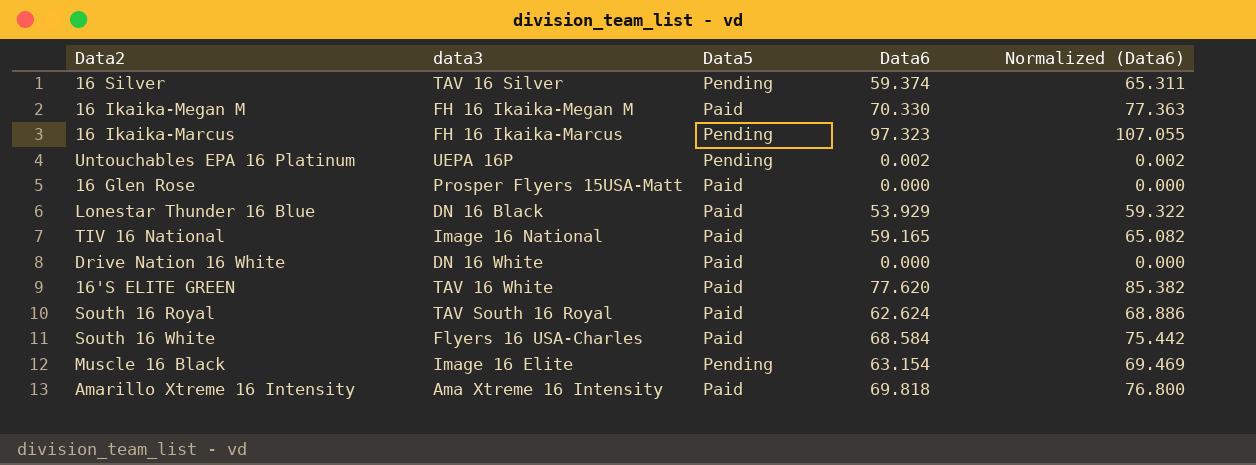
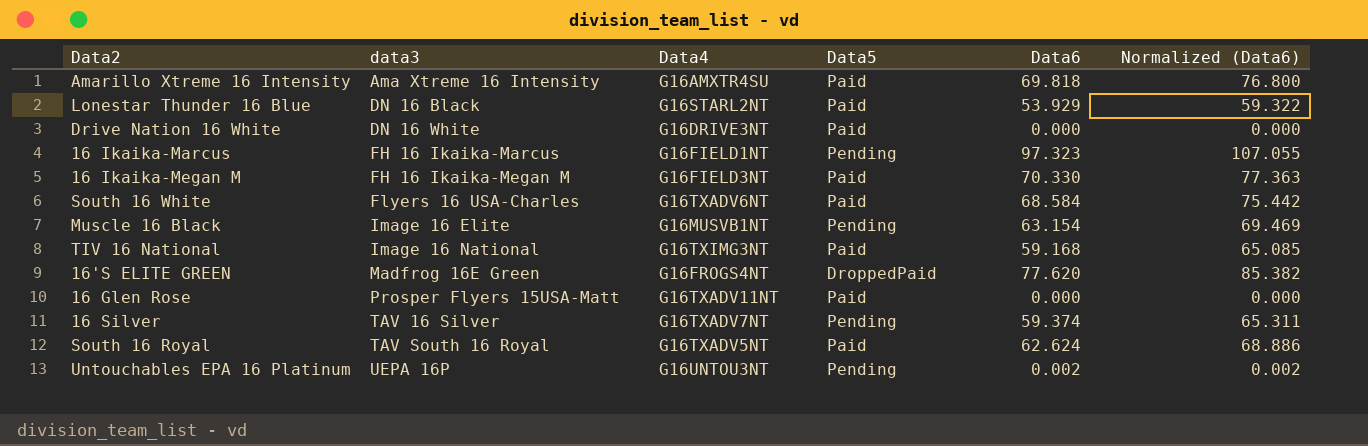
row order: none -> data3 ascending
column Data4 | position: none -> 3
TIV 16 National | Data6: 59.165 -> 59.168
TIV 16 National | Normalized (Data6): 65.082 -> 65.085
16'S ELITE GREEN | data3: TAV 16 White -> Madfrog 16E Green
16'S ELITE GREEN | Data5: Paid -> DroppedPaid

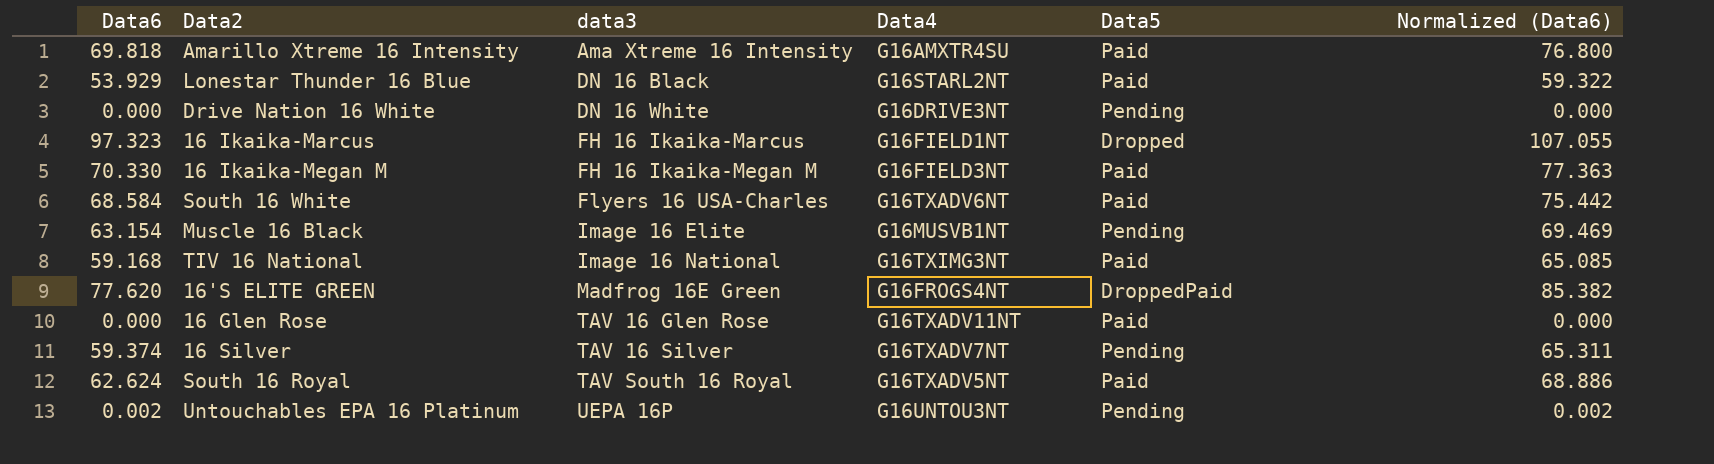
column Data6 | position: 5 -> 1
Drive Nation 16 White | Data5: Paid -> Pending
16 Ikaika-Marcus | Data5: Pending -> Dropped
16 Glen Rose | data3: Prosper Flyers 15USA-Matt -> TAV 16 Glen Rose

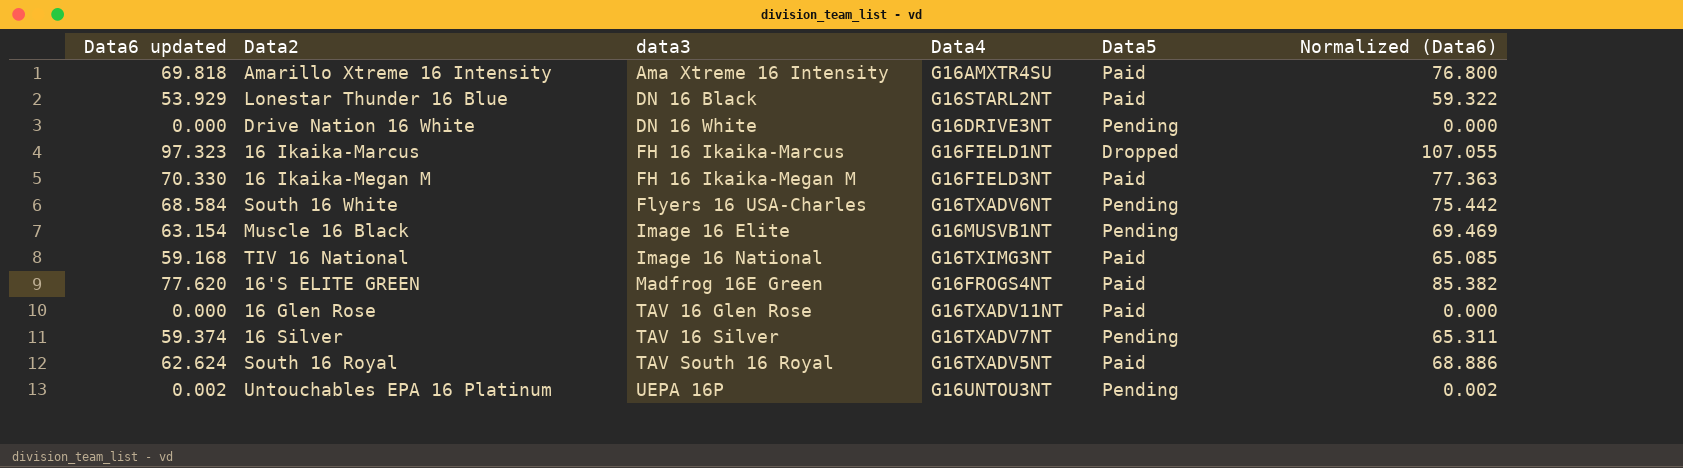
column name: Data6 -> Data6 updated
South 16 White | Data5: Paid -> Pending
16'S ELITE GREEN | Data5: DroppedPaid -> Paid

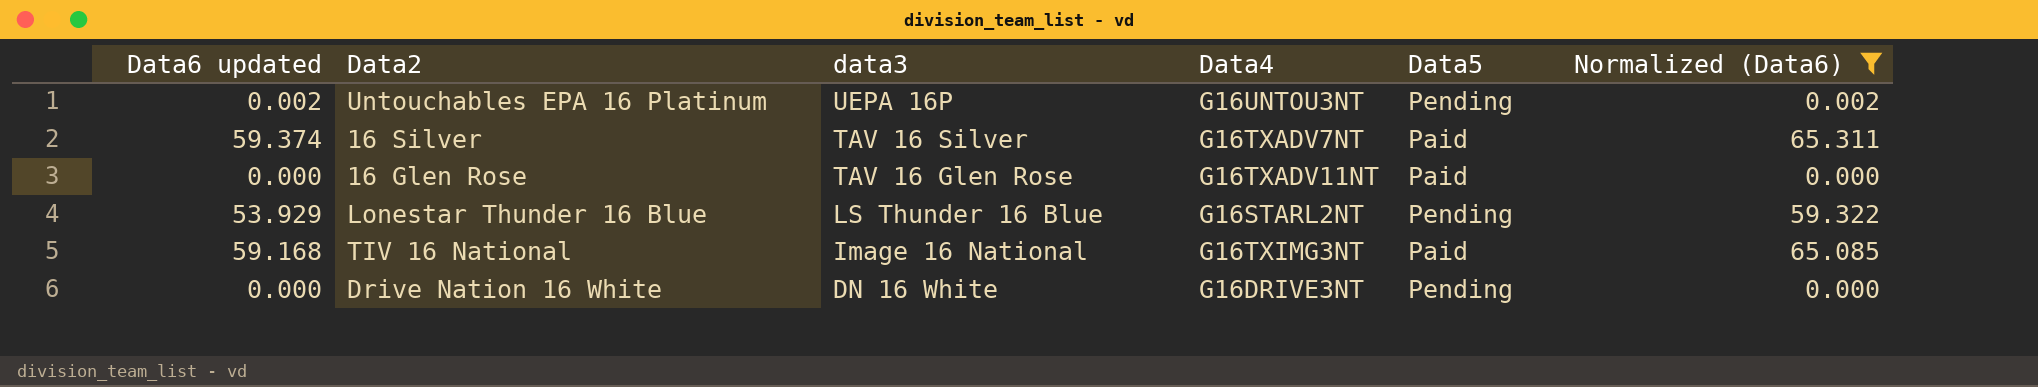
filter: none -> Normalized (Data6) <= 65.311
row order: data3 ascending -> data3 descending
16 Silver | Data5: Pending -> Paid
Lonestar Thunder 16 Blue | data3: DN 16 Black -> LS Thunder 16 Blue
Lonestar Thunder 16 Blue | Data5: Paid -> Pending

